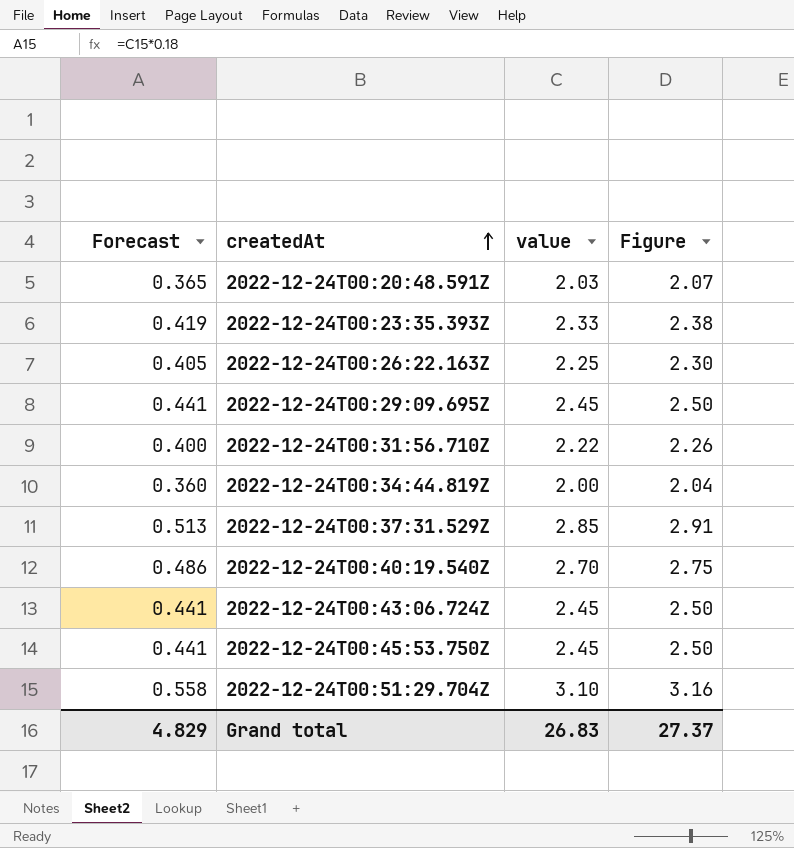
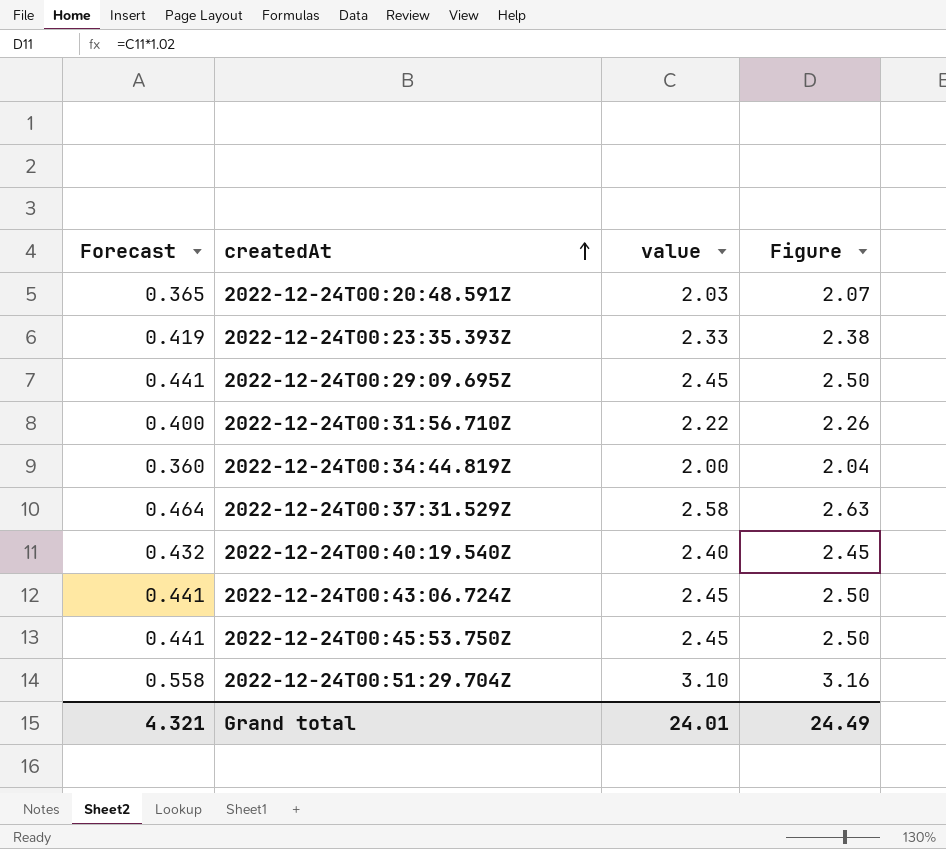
row 2022-12-24T00:26:22.163Z: 0.405 | 2.25 | 2.30 -> none
2022-12-24T00:37:31.529Z | Forecast: 0.513 -> 0.464
2022-12-24T00:37:31.529Z | value: 2.85 -> 2.58
2022-12-24T00:37:31.529Z | Figure: 2.91 -> 2.63
2022-12-24T00:40:19.540Z | Forecast: 0.486 -> 0.432
2022-12-24T00:40:19.540Z | value: 2.70 -> 2.40
2022-12-24T00:40:19.540Z | Figure: 2.75 -> 2.45
Grand total | Forecast: 4.829 -> 4.321
Grand total | value: 26.83 -> 24.01
Grand total | Figure: 27.37 -> 24.49

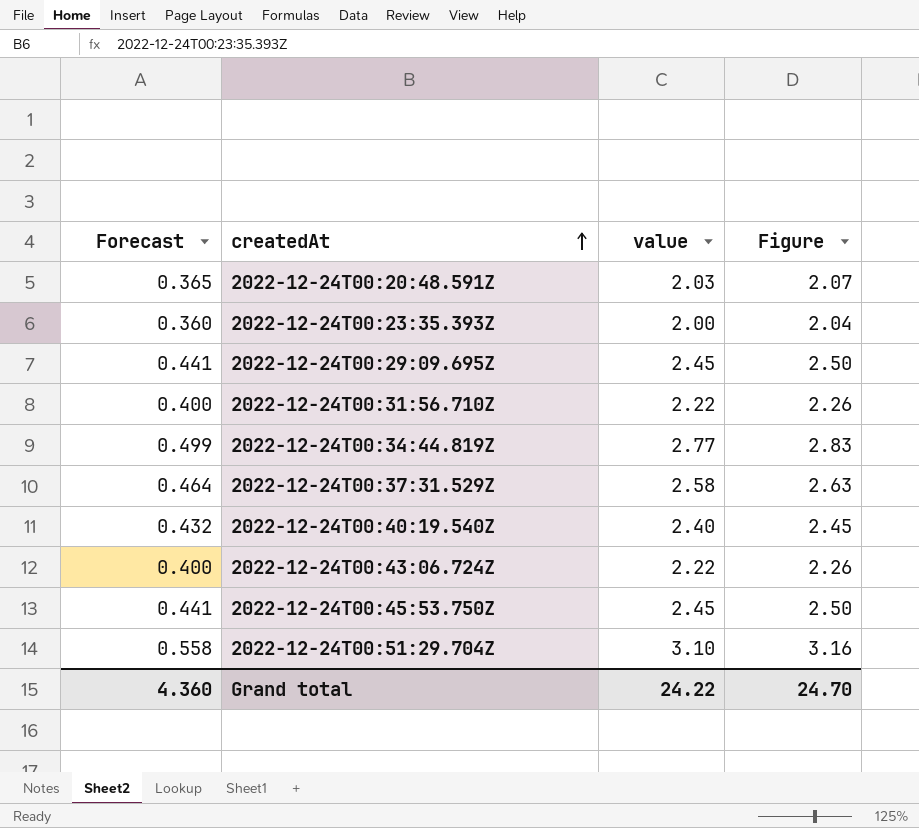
2022-12-24T00:23:35.393Z | Forecast: 0.419 -> 0.360
2022-12-24T00:23:35.393Z | value: 2.33 -> 2.00
2022-12-24T00:23:35.393Z | Figure: 2.38 -> 2.04
2022-12-24T00:34:44.819Z | Forecast: 0.360 -> 0.499
2022-12-24T00:34:44.819Z | value: 2.00 -> 2.77
2022-12-24T00:34:44.819Z | Figure: 2.04 -> 2.83
2022-12-24T00:43:06.724Z | Forecast: 0.441 -> 0.400
2022-12-24T00:43:06.724Z | value: 2.45 -> 2.22
2022-12-24T00:43:06.724Z | Figure: 2.50 -> 2.26
Grand total | Forecast: 4.321 -> 4.360
Grand total | value: 24.01 -> 24.22
Grand total | Figure: 24.49 -> 24.70

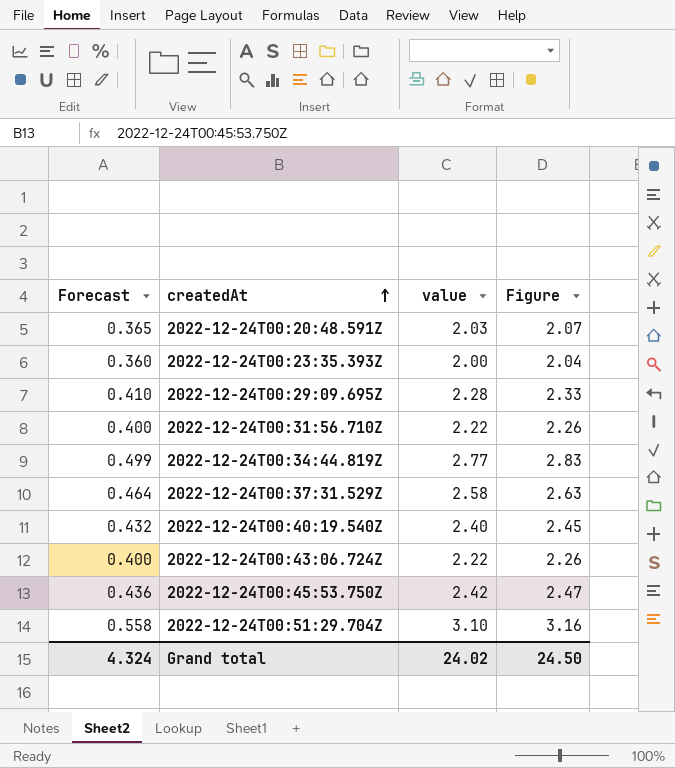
2022-12-24T00:29:09.695Z | Forecast: 0.441 -> 0.410
2022-12-24T00:29:09.695Z | value: 2.45 -> 2.28
2022-12-24T00:29:09.695Z | Figure: 2.50 -> 2.33
2022-12-24T00:45:53.750Z | Forecast: 0.441 -> 0.436
2022-12-24T00:45:53.750Z | value: 2.45 -> 2.42
2022-12-24T00:45:53.750Z | Figure: 2.50 -> 2.47
Grand total | Forecast: 4.360 -> 4.324
Grand total | value: 24.22 -> 24.02
Grand total | Figure: 24.70 -> 24.50

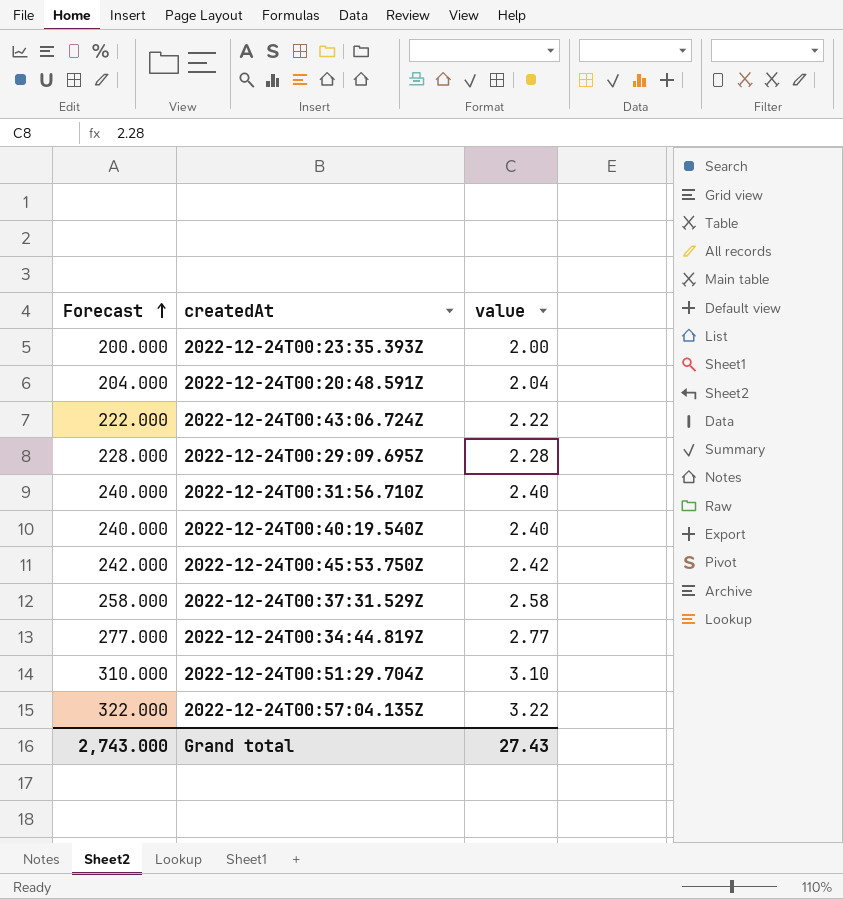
row order: createdAt ascending -> Forecast ascending
column Figure | formula: [value] * 1.02 -> none
column Forecast | formula: [value] * 0.18 -> [value] * 100
2022-12-24T00:20:48.591Z | value: 2.03 -> 2.04
2022-12-24T00:31:56.710Z | value: 2.22 -> 2.40
row 2022-12-24T00:57:04.135Z: none -> 322.000 | 3.22
Grand total | Forecast: 4.324 -> 2,743.000
Grand total | value: 24.02 -> 27.43

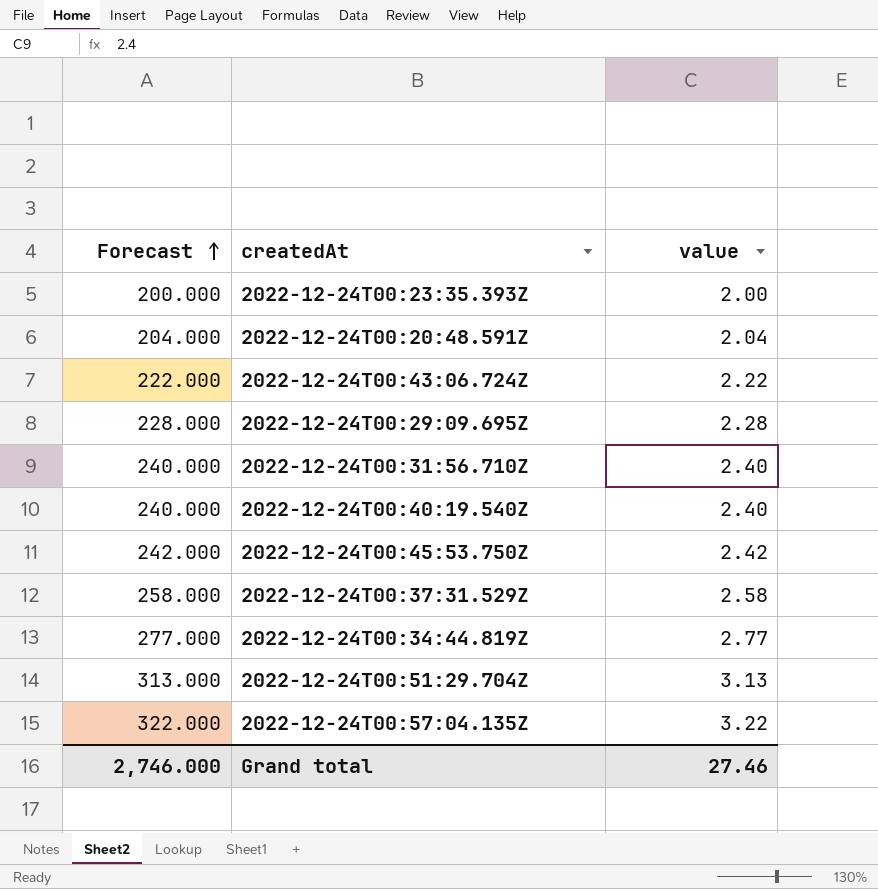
2022-12-24T00:51:29.704Z | Forecast: 310.000 -> 313.000
2022-12-24T00:51:29.704Z | value: 3.10 -> 3.13
Grand total | Forecast: 2,743.000 -> 2,746.000
Grand total | value: 27.43 -> 27.46

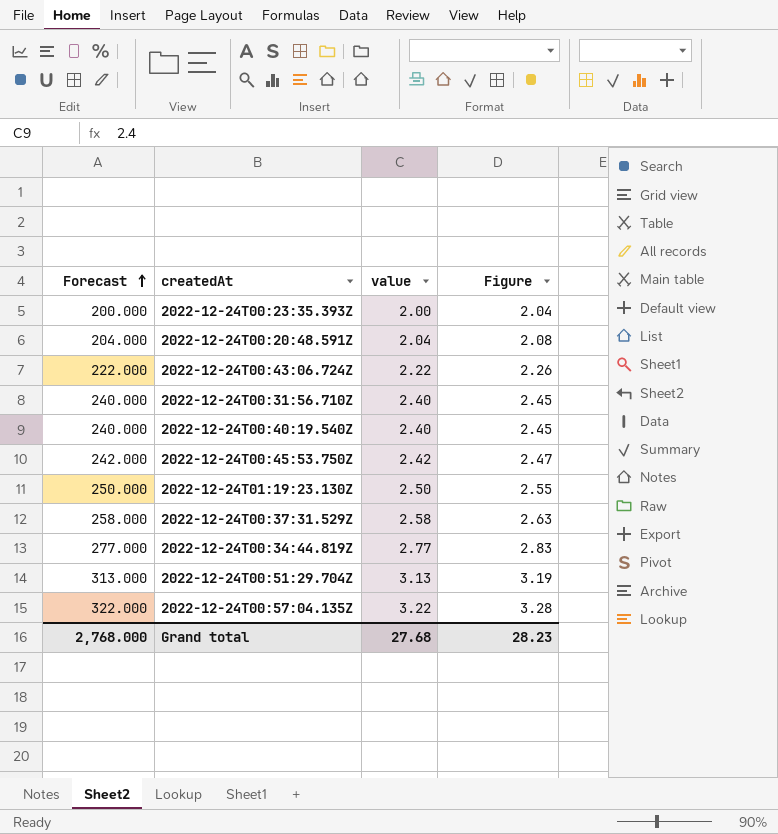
column Figure | formula: none -> [value] * 1.02
row 2022-12-24T00:29:09.695Z: 228.000 | 2.28 -> none
row 2022-12-24T01:19:23.130Z: none -> 250.000 | 2.50 | 2.55
Grand total | Forecast: 2,746.000 -> 2,768.000
Grand total | value: 27.46 -> 27.68

